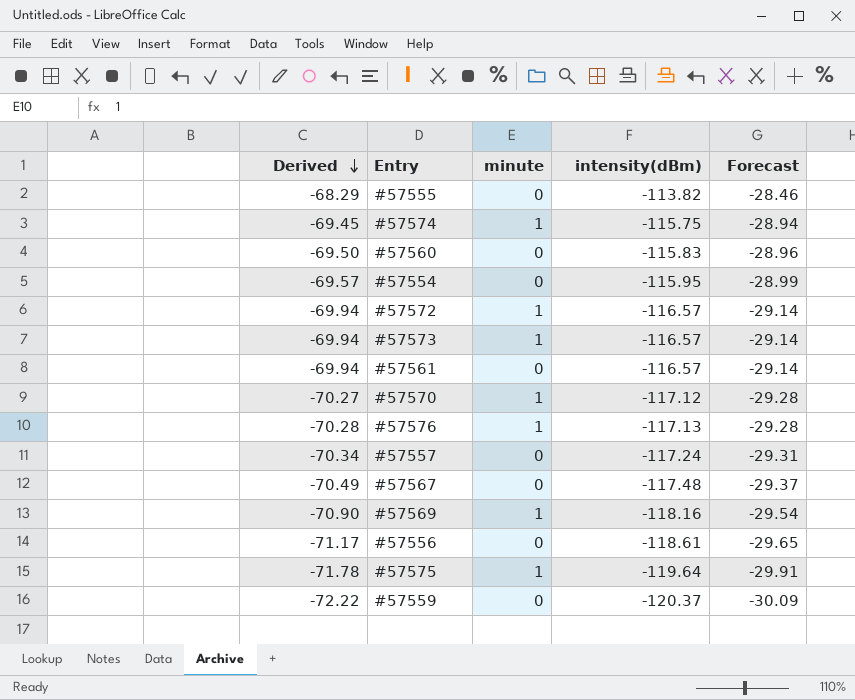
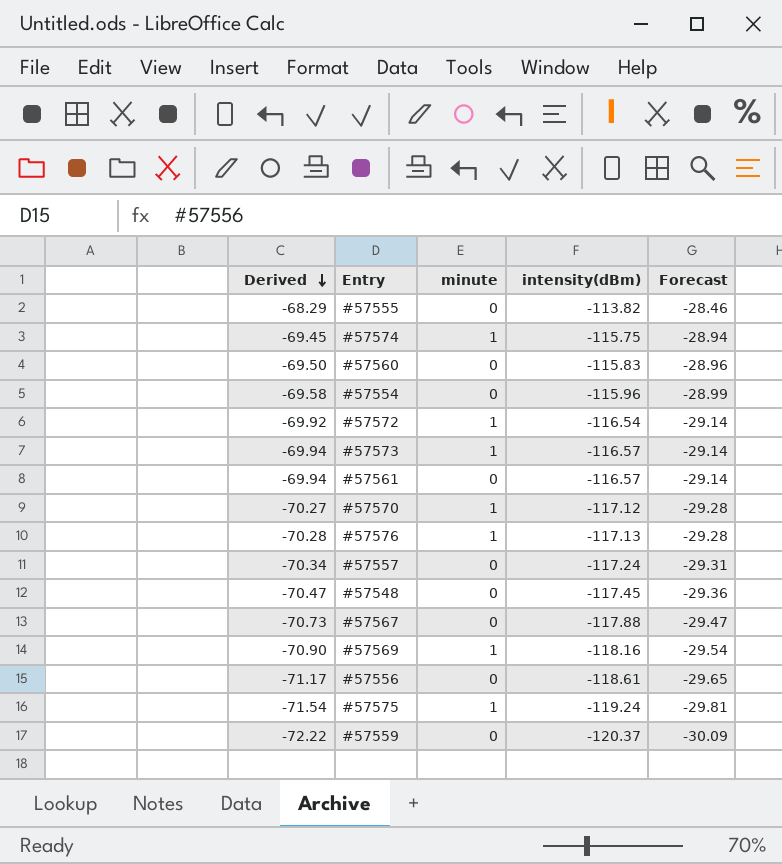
#57554 | Derived: -69.57 -> -69.58
#57554 | intensity(dBm): -115.95 -> -115.96
#57572 | Derived: -69.94 -> -69.92
#57572 | intensity(dBm): -116.57 -> -116.54
row #57548: none -> -70.47 | 0 | -117.45 | -29.36
#57567 | Derived: -70.49 -> -70.73
#57567 | intensity(dBm): -117.48 -> -117.88
#57567 | Forecast: -29.37 -> -29.47
#57575 | Derived: -71.78 -> -71.54
#57575 | intensity(dBm): -119.64 -> -119.24
#57575 | Forecast: -29.91 -> -29.81

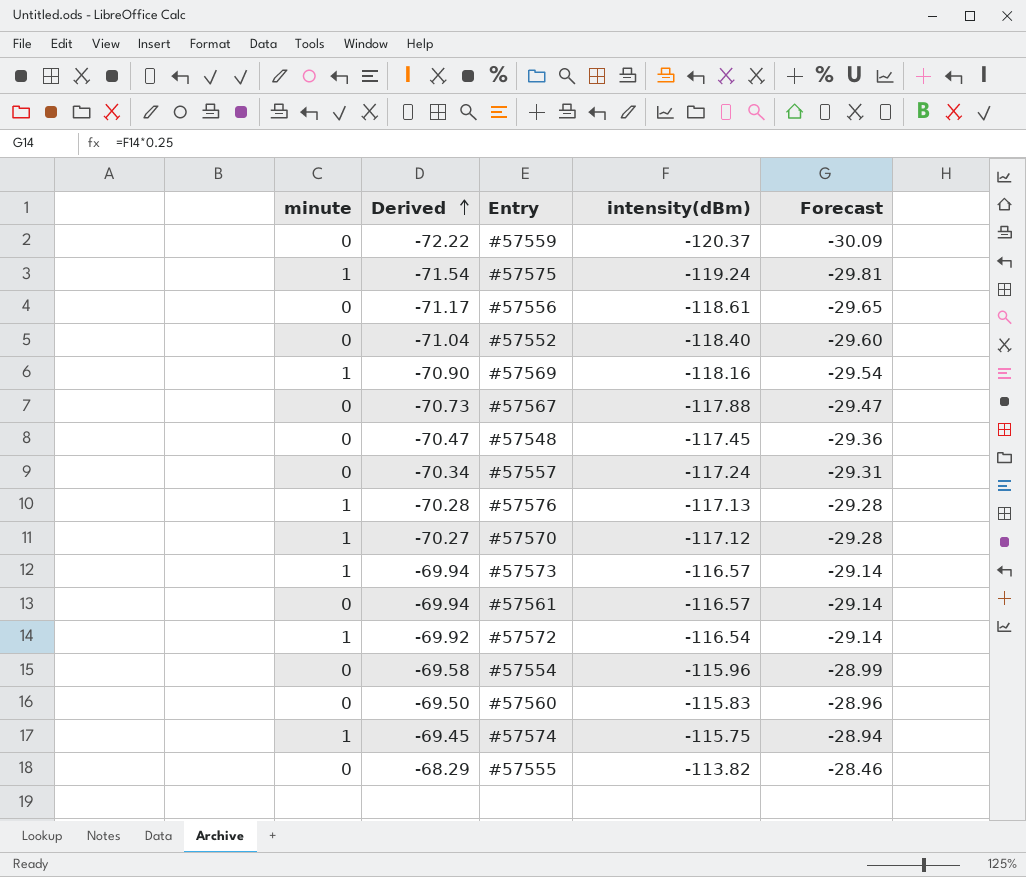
row order: Derived descending -> Derived ascending
column minute | position: 3 -> 1
row #57552: none -> 0 | -71.04 | -118.40 | -29.60

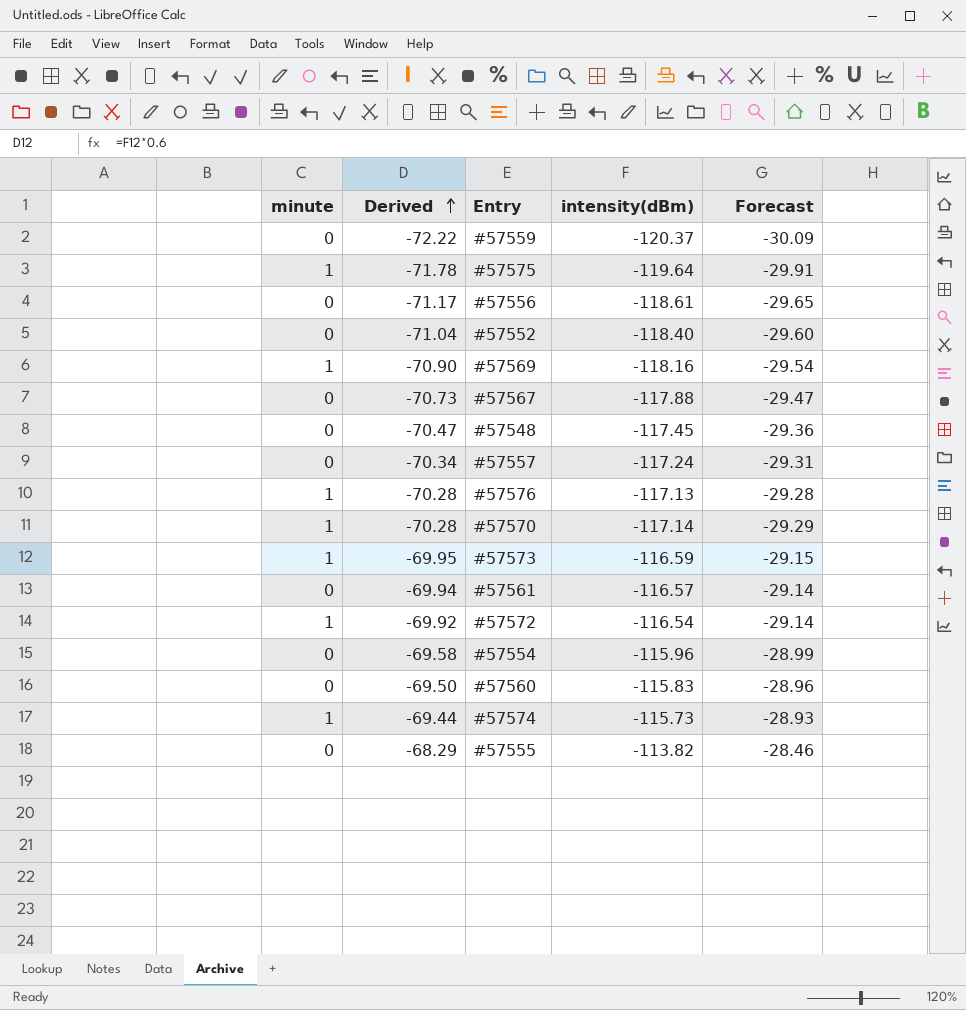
#57575 | Derived: -71.54 -> -71.78
#57575 | intensity(dBm): -119.24 -> -119.64
#57575 | Forecast: -29.81 -> -29.91
#57570 | Derived: -70.27 -> -70.28
#57570 | intensity(dBm): -117.12 -> -117.14
#57570 | Forecast: -29.28 -> -29.29
#57573 | Derived: -69.94 -> -69.95
#57573 | intensity(dBm): -116.57 -> -116.59
#57573 | Forecast: -29.14 -> -29.15
#57574 | Derived: -69.45 -> -69.44
#57574 | intensity(dBm): -115.75 -> -115.73
#57574 | Forecast: -28.94 -> -28.93

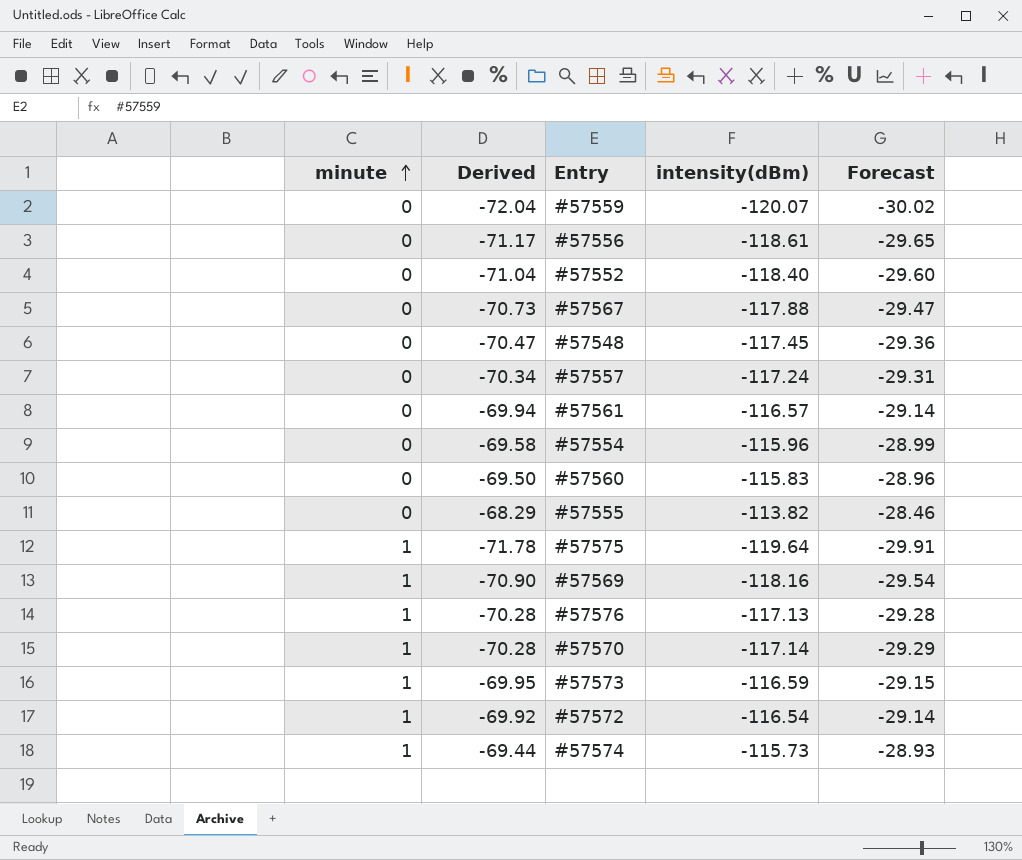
row order: Derived ascending -> minute ascending
#57559 | Derived: -72.22 -> -72.04
#57559 | intensity(dBm): -120.37 -> -120.07
#57559 | Forecast: -30.09 -> -30.02

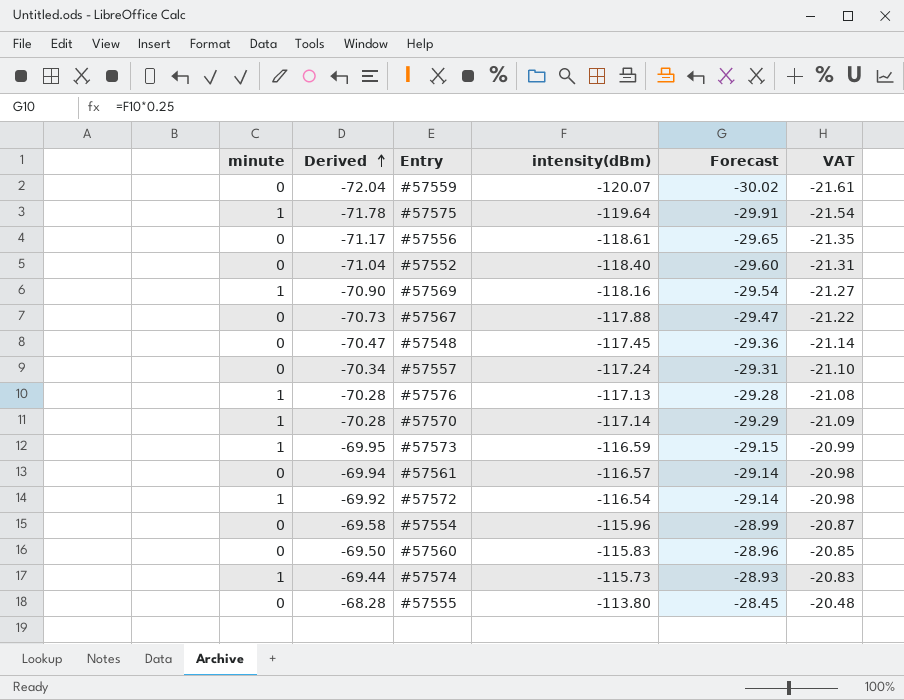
row order: minute ascending -> Derived ascending
column VAT | formula: none -> [intensity(dBm)] * 0.18
#57555 | Derived: -68.29 -> -68.28
#57555 | intensity(dBm): -113.82 -> -113.80
#57555 | Forecast: -28.46 -> -28.45

